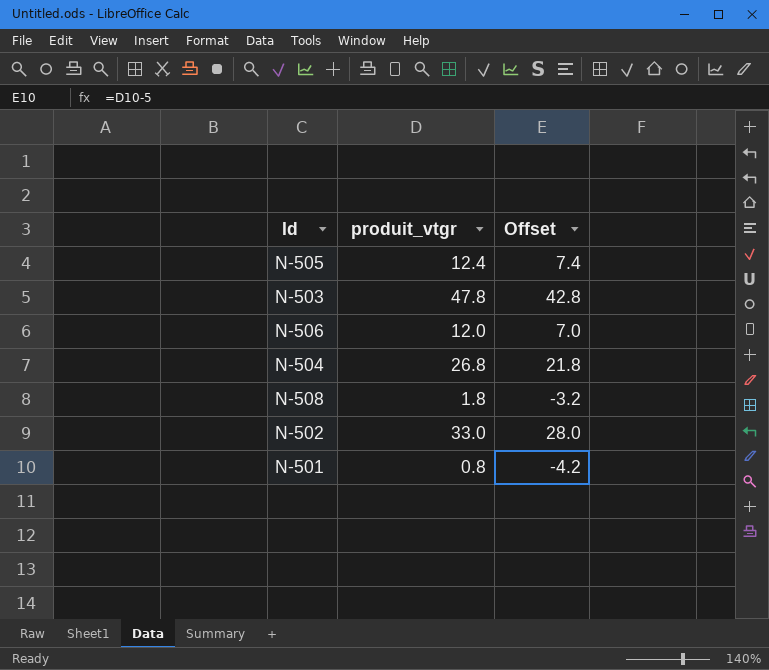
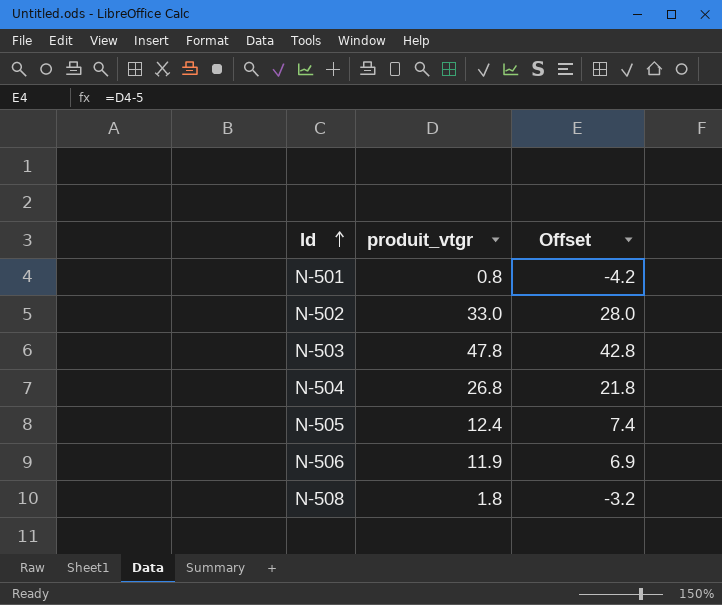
row order: none -> Id ascending
N-506 | produit_vtgr: 12.0 -> 11.9
N-506 | Offset: 7.0 -> 6.9

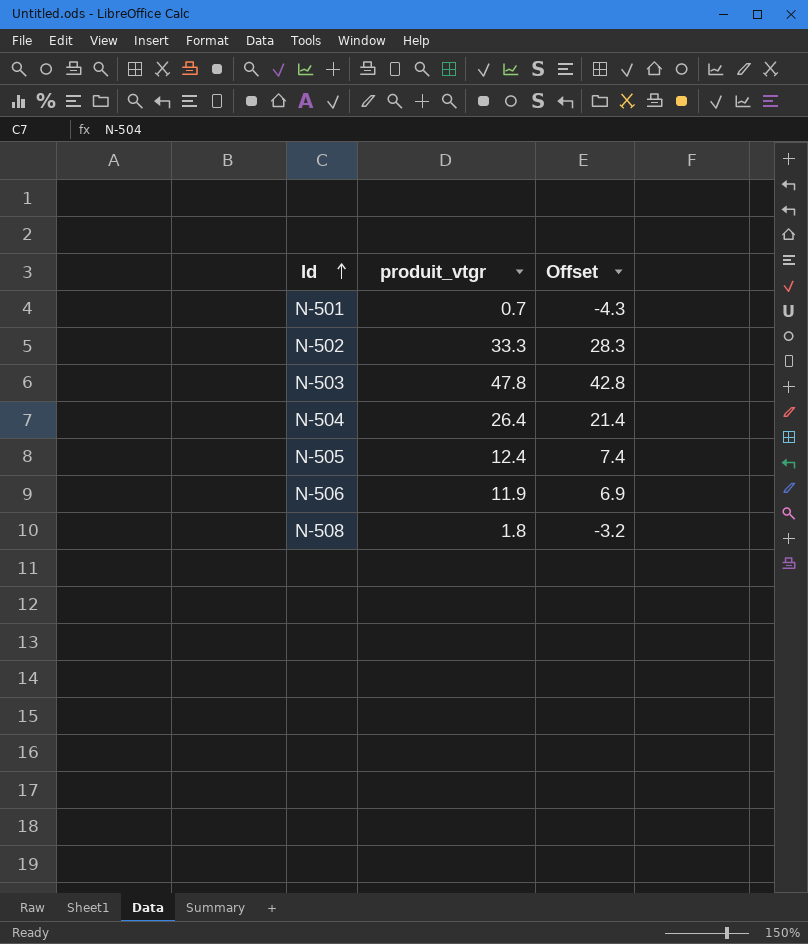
N-501 | produit_vtgr: 0.8 -> 0.7
N-501 | Offset: -4.2 -> -4.3
N-502 | produit_vtgr: 33.0 -> 33.3
N-502 | Offset: 28.0 -> 28.3
N-504 | produit_vtgr: 26.8 -> 26.4
N-504 | Offset: 21.8 -> 21.4

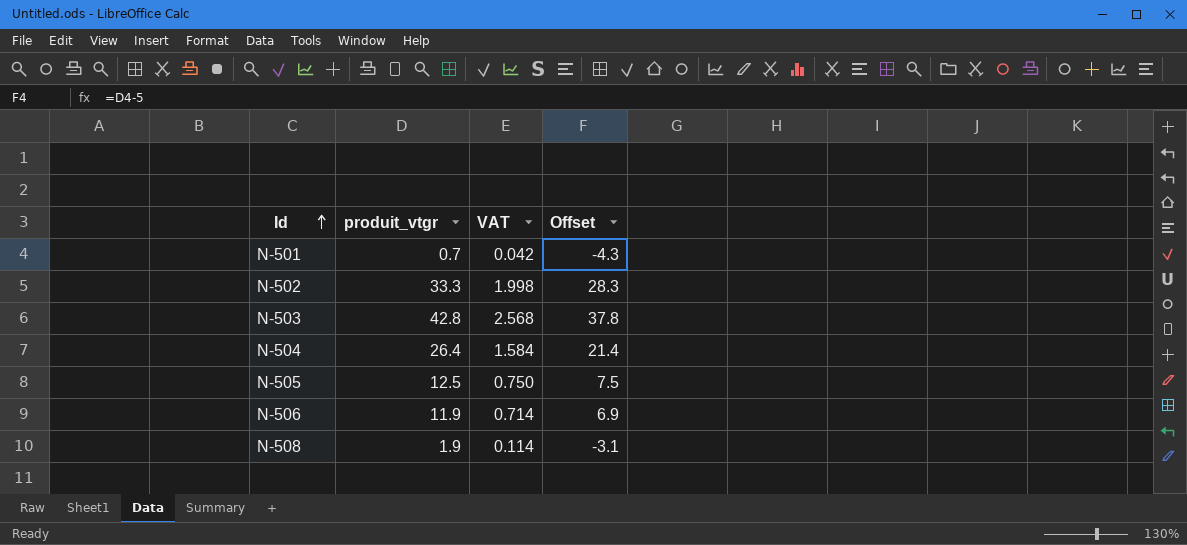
column VAT | formula: none -> [produit_vtgr] * 0.06
N-503 | produit_vtgr: 47.8 -> 42.8
N-503 | Offset: 42.8 -> 37.8
N-505 | produit_vtgr: 12.4 -> 12.5
N-505 | Offset: 7.4 -> 7.5
N-508 | produit_vtgr: 1.8 -> 1.9
N-508 | Offset: -3.2 -> -3.1

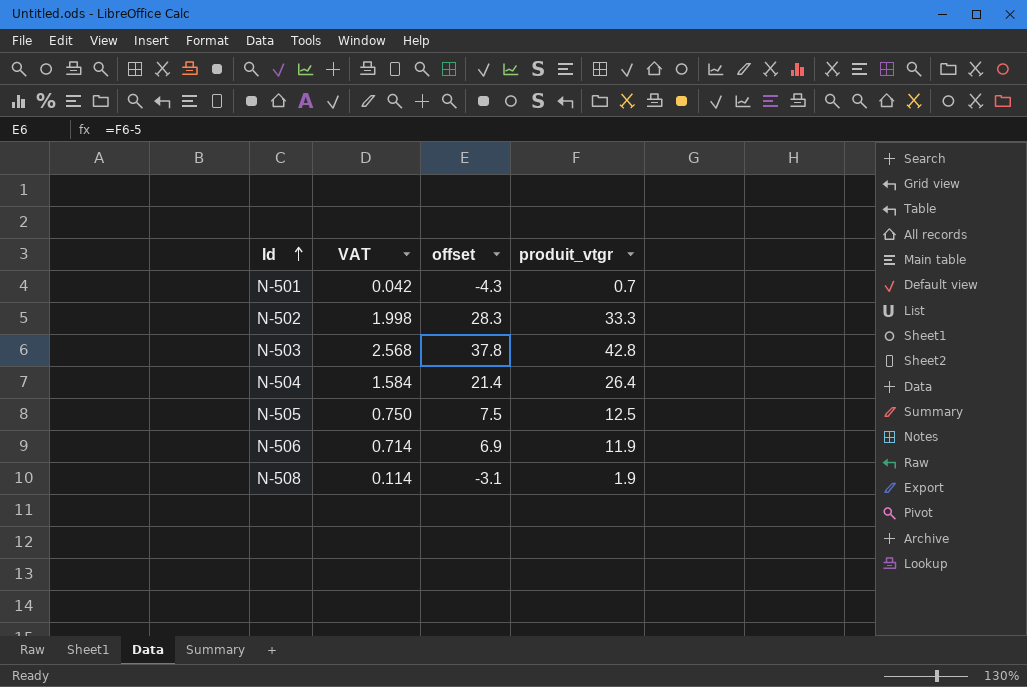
column name: Offset -> offset
column produit_vtgr | position: 2 -> 4

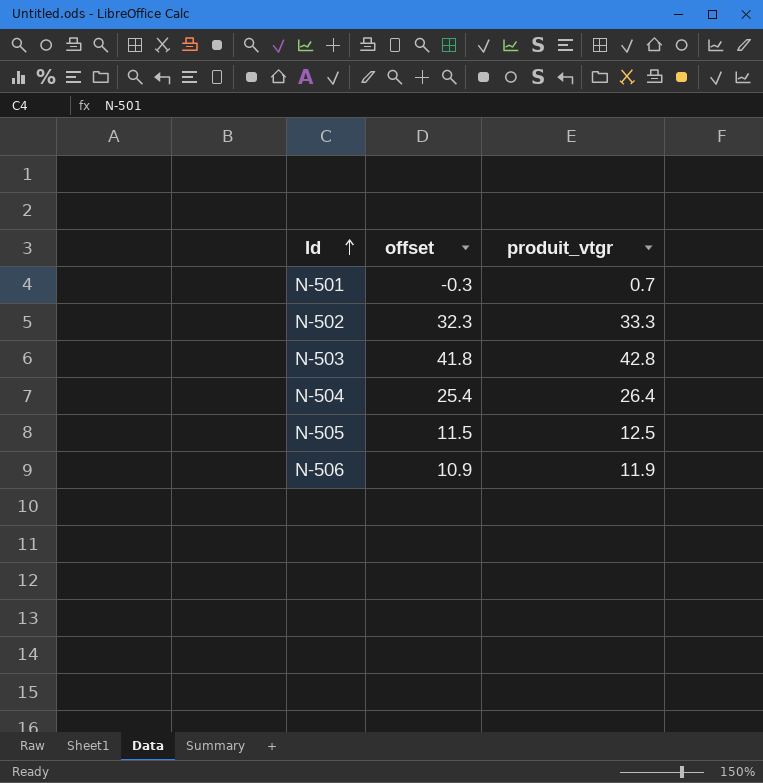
column VAT | formula: [produit_vtgr] * 0.06 -> none
column offset | formula: [produit_vtgr] - 5 -> [produit_vtgr] - 1
row N-508: 0.114 | -3.1 | 1.9 -> none

